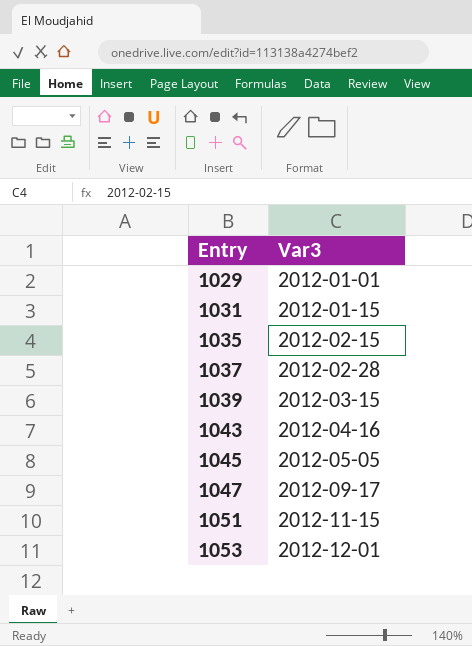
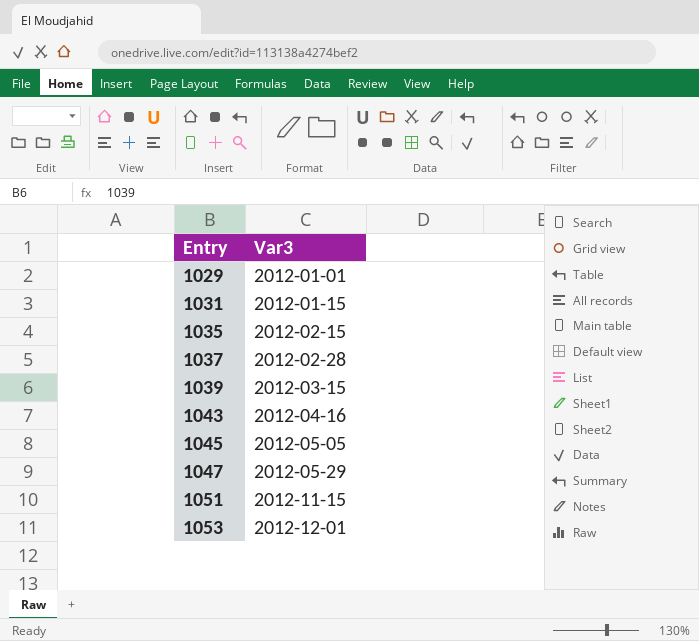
1047 | Var3: 2012-09-17 -> 2012-05-29

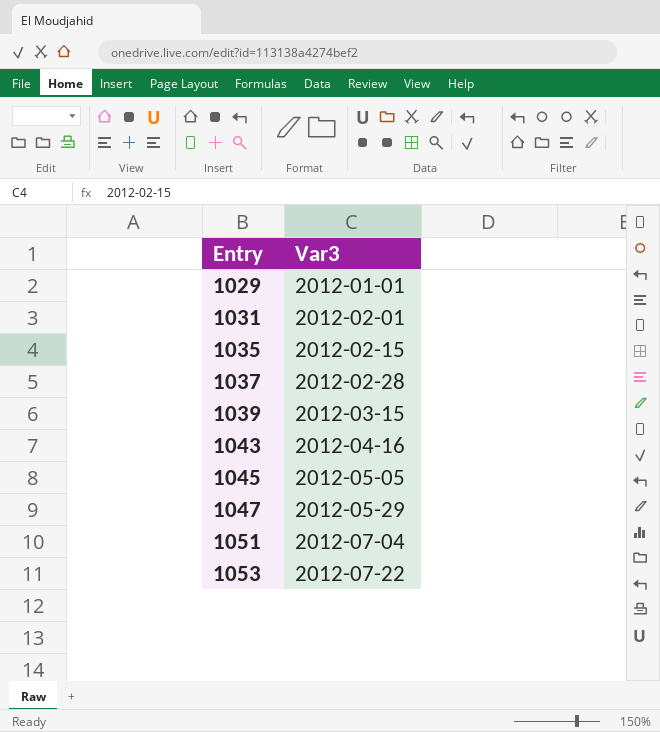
1031 | Var3: 2012-01-15 -> 2012-02-01
1051 | Var3: 2012-11-15 -> 2012-07-04
1053 | Var3: 2012-12-01 -> 2012-07-22

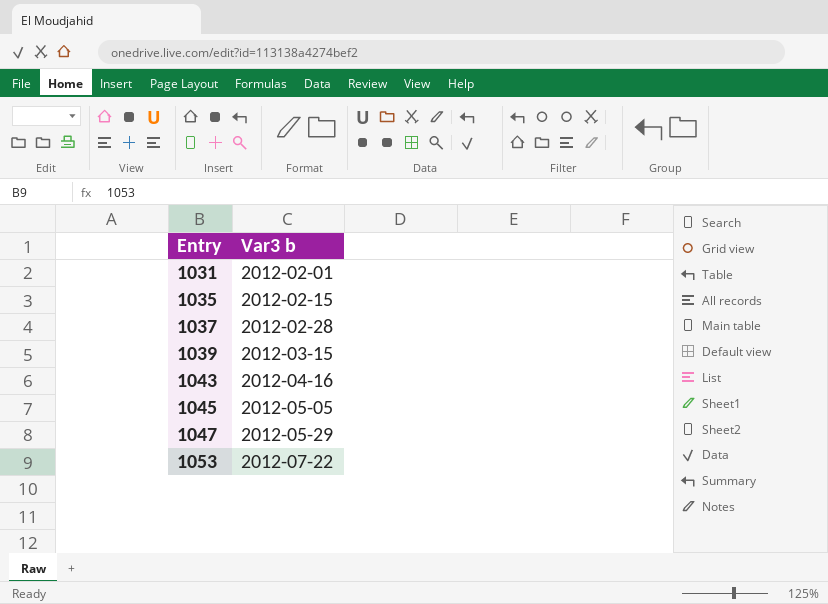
column name: Var3 -> Var3 b
row 1029: 2012-01-01 -> none
row 1051: 2012-07-04 -> none

